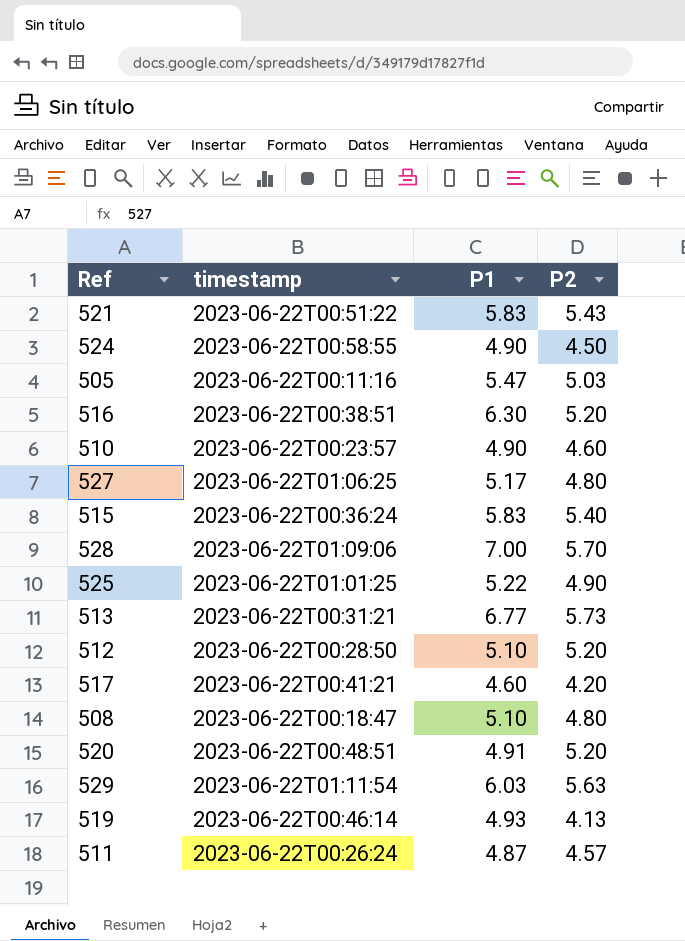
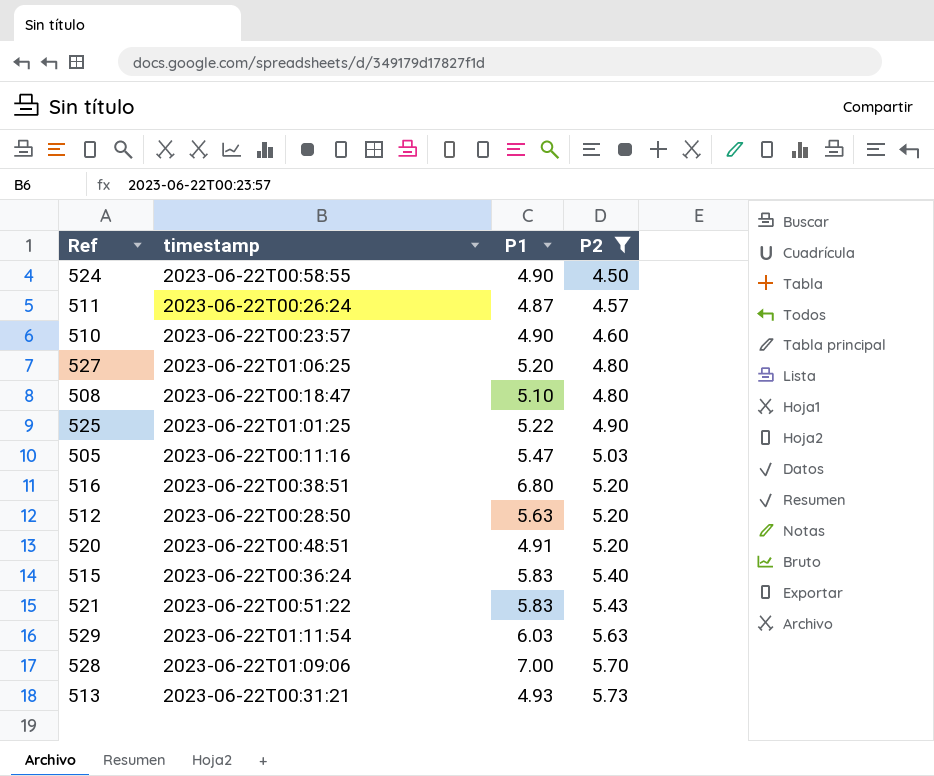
filter: none -> P2 >= 4.50
row order: none -> P2 ascending
527 | P1: 5.17 -> 5.20
516 | P1: 6.30 -> 6.80
512 | P1: 5.10 -> 5.63
513 | P1: 6.77 -> 4.93

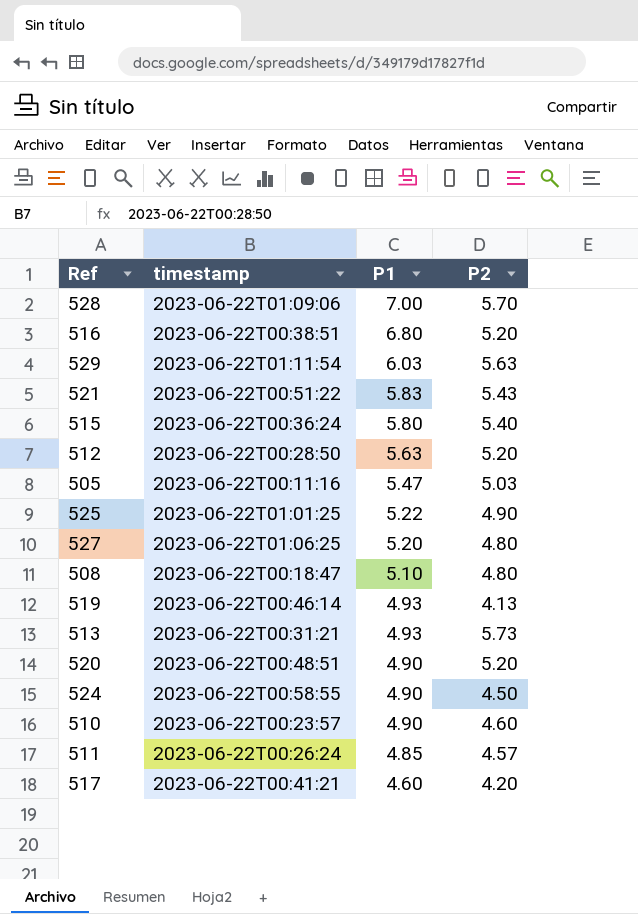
filter: P2 >= 4.50 -> none
row order: P2 ascending -> P1 descending
515 | P1: 5.83 -> 5.80
520 | P1: 4.91 -> 4.90
511 | P1: 4.87 -> 4.85

